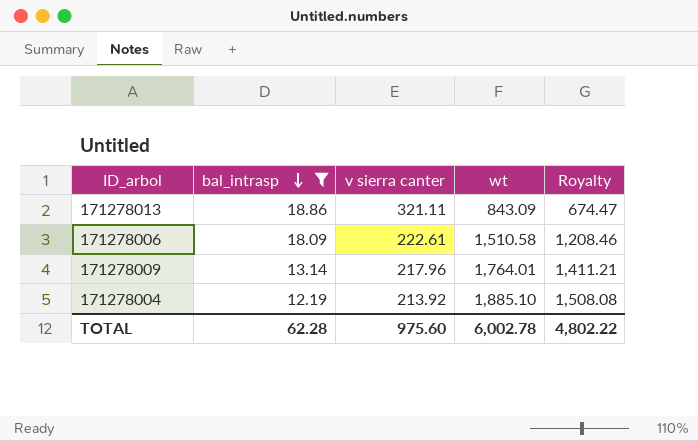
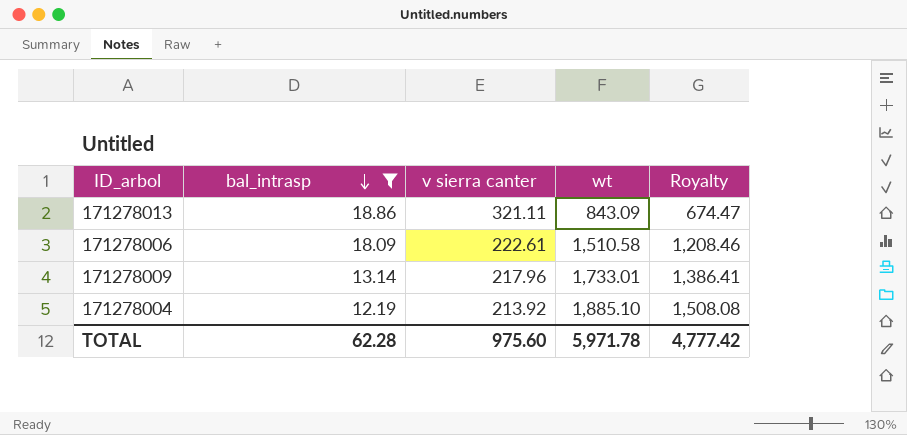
171278009 | wt: 1,764.01 -> 1,733.01
171278009 | Royalty: 1,411.21 -> 1,386.41
TOTAL | wt: 6,002.78 -> 5,971.78
TOTAL | Royalty: 4,802.22 -> 4,777.42

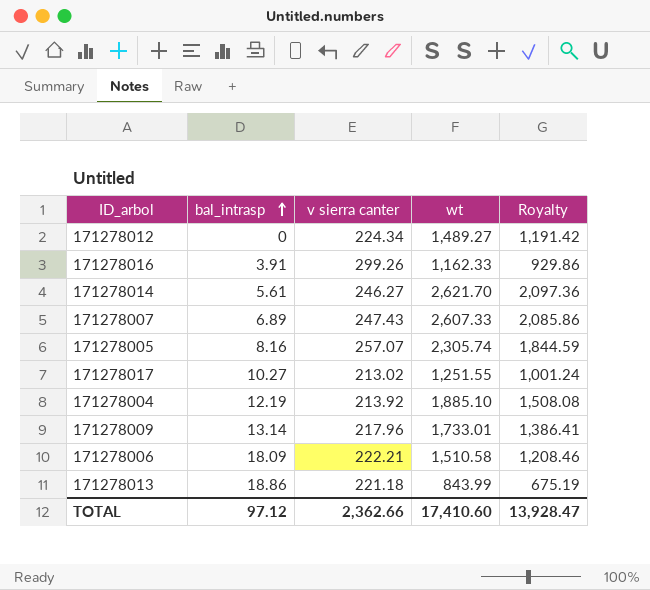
filter: bal_intrasp >= 12.19 -> none
row order: bal_intrasp descending -> bal_intrasp ascending
171278006 | v sierra canter: 222.61 -> 222.21
171278013 | v sierra canter: 321.11 -> 221.18
171278013 | wt: 843.09 -> 843.99
171278013 | Royalty: 674.47 -> 675.19
TOTAL | bal_intrasp: 62.28 -> 97.12
TOTAL | v sierra canter: 975.60 -> 2,362.66
TOTAL | wt: 5,971.78 -> 17,410.60
TOTAL | Royalty: 4,777.42 -> 13,928.47

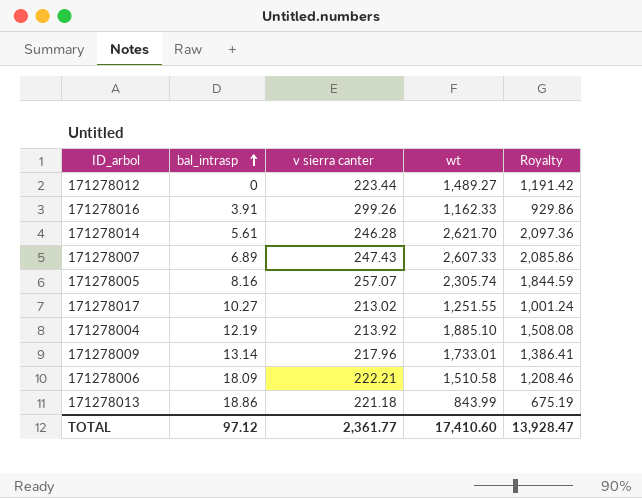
171278012 | v sierra canter: 224.34 -> 223.44
171278014 | v sierra canter: 246.27 -> 246.28
TOTAL | v sierra canter: 2,362.66 -> 2,361.77

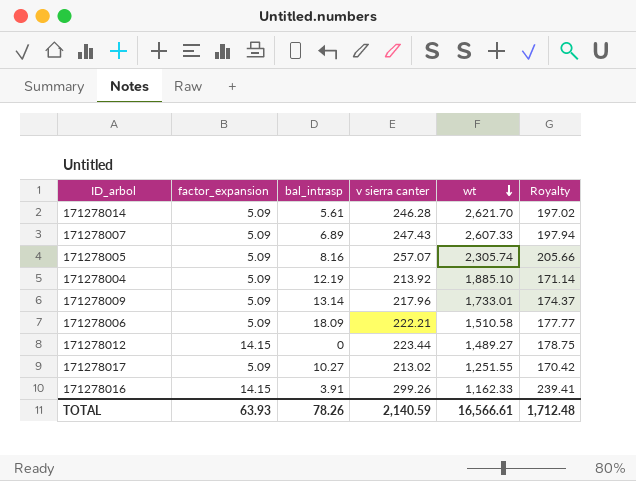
row order: bal_intrasp ascending -> wt descending
column factor_expansion | position: none -> 2
column Royalty | formula: [wt] * 0.8 -> [v sierra canter] * 0.8
row 171278013: 18.86 | 221.18 | 843.99 | 675.19 -> none
TOTAL | bal_intrasp: 97.12 -> 78.26
TOTAL | v sierra canter: 2,361.77 -> 2,140.59
TOTAL | wt: 17,410.60 -> 16,566.61
TOTAL | Royalty: 13,928.47 -> 1,712.48

